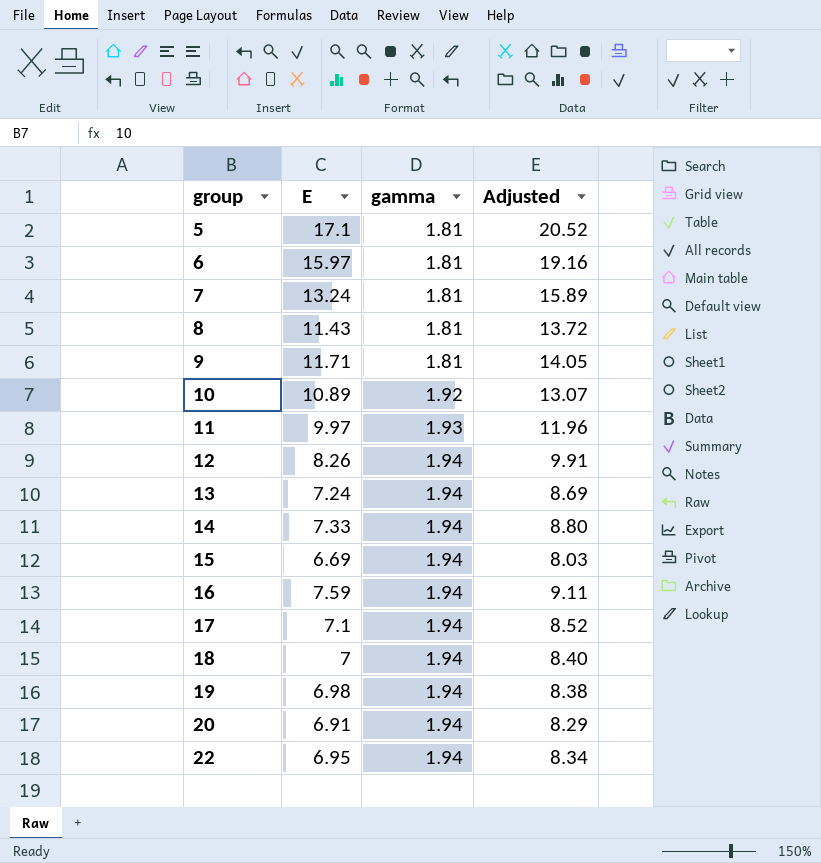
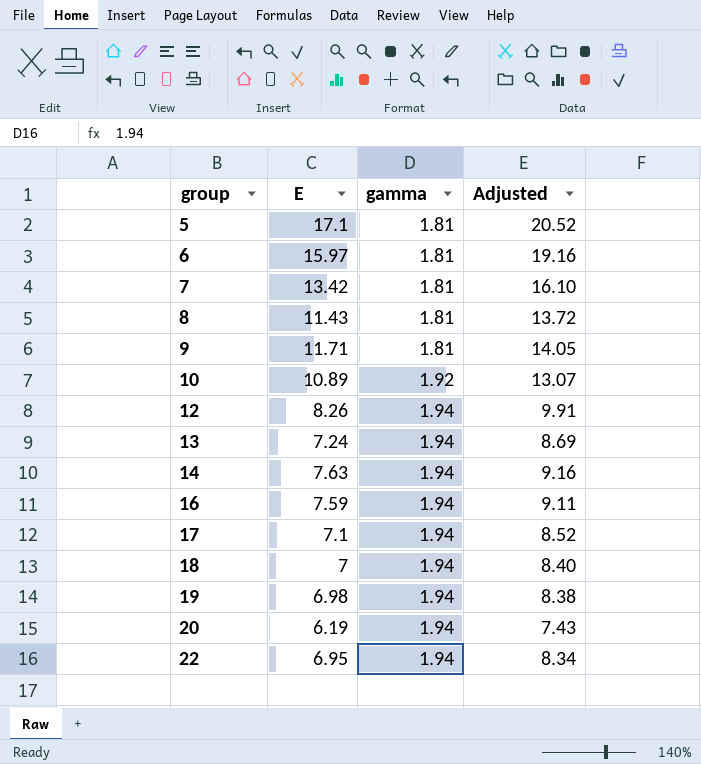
row 11: 9.97 | 1.93 | 11.96 -> none
row 15: 6.69 | 1.94 | 8.03 -> none
7 | E: 13.24 -> 13.42
7 | Adjusted: 15.89 -> 16.10
14 | E: 7.33 -> 7.63
14 | Adjusted: 8.80 -> 9.16
20 | E: 6.91 -> 6.19
20 | Adjusted: 8.29 -> 7.43

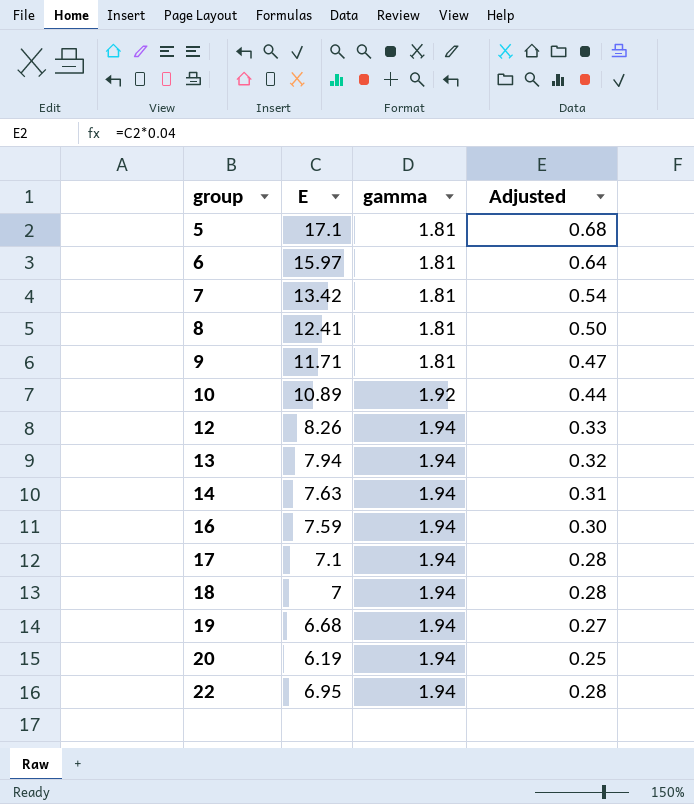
column Adjusted | formula: [E] * 1.2 -> [E] * 0.04
8 | E: 11.43 -> 12.41
13 | E: 7.24 -> 7.94
19 | E: 6.98 -> 6.68

